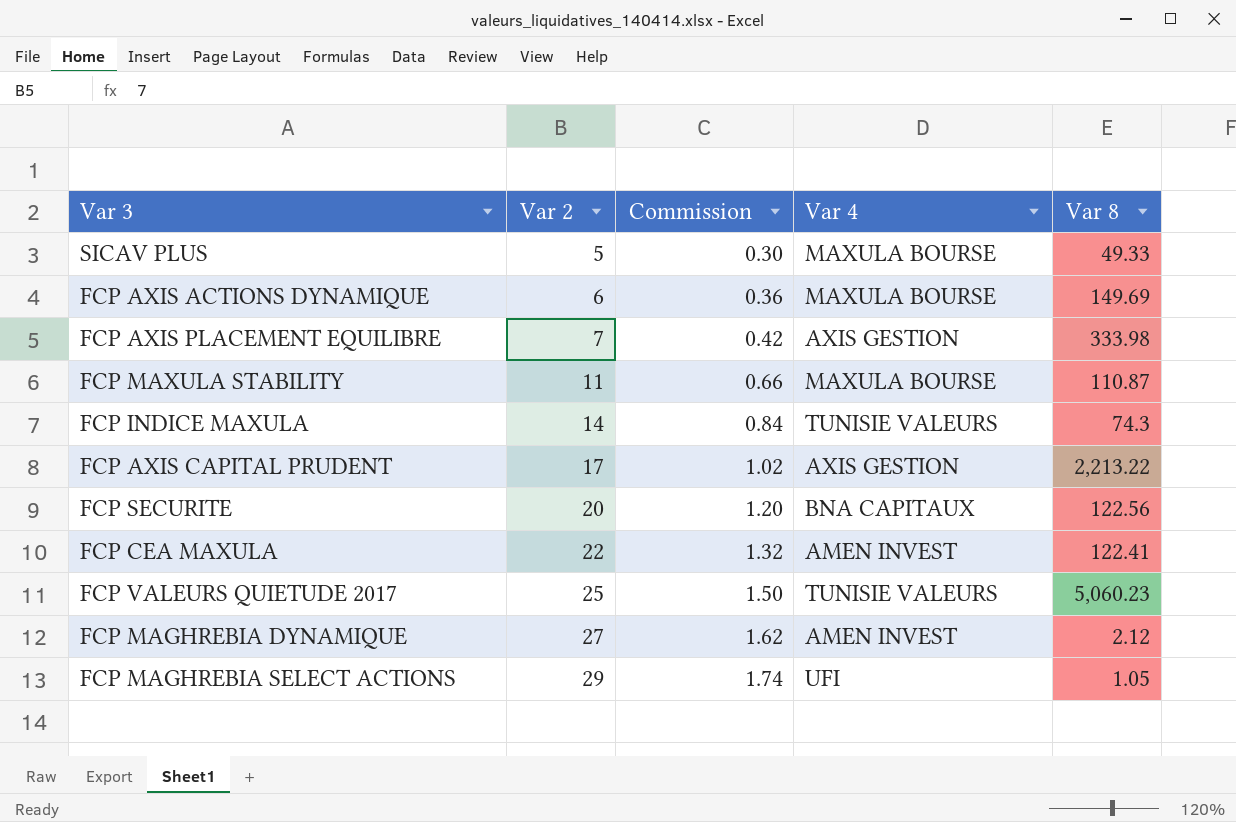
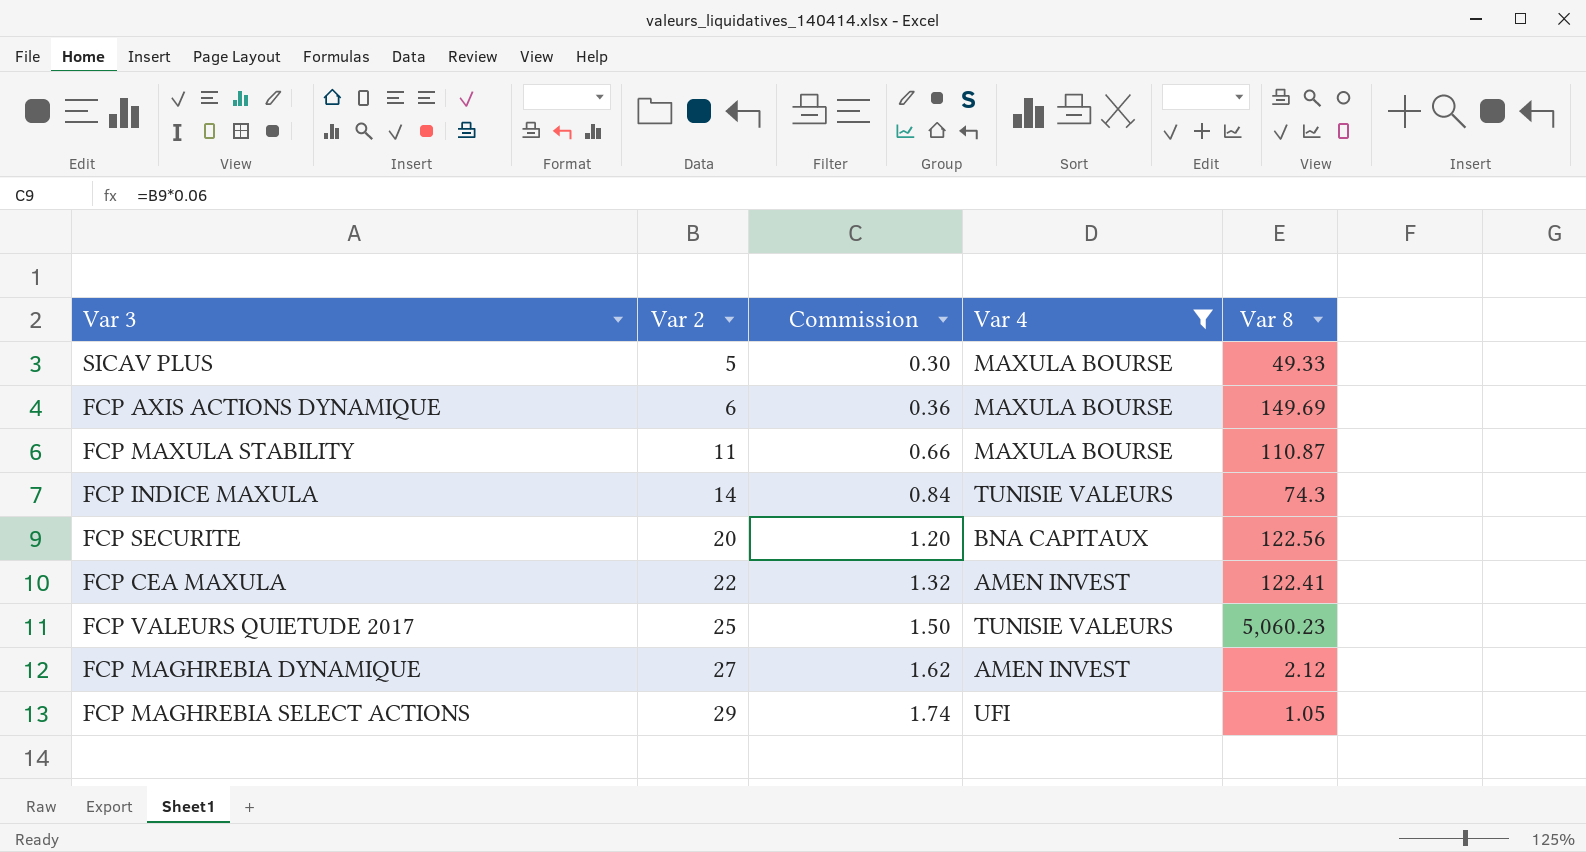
filter: none -> Var 4 != AXIS GESTION

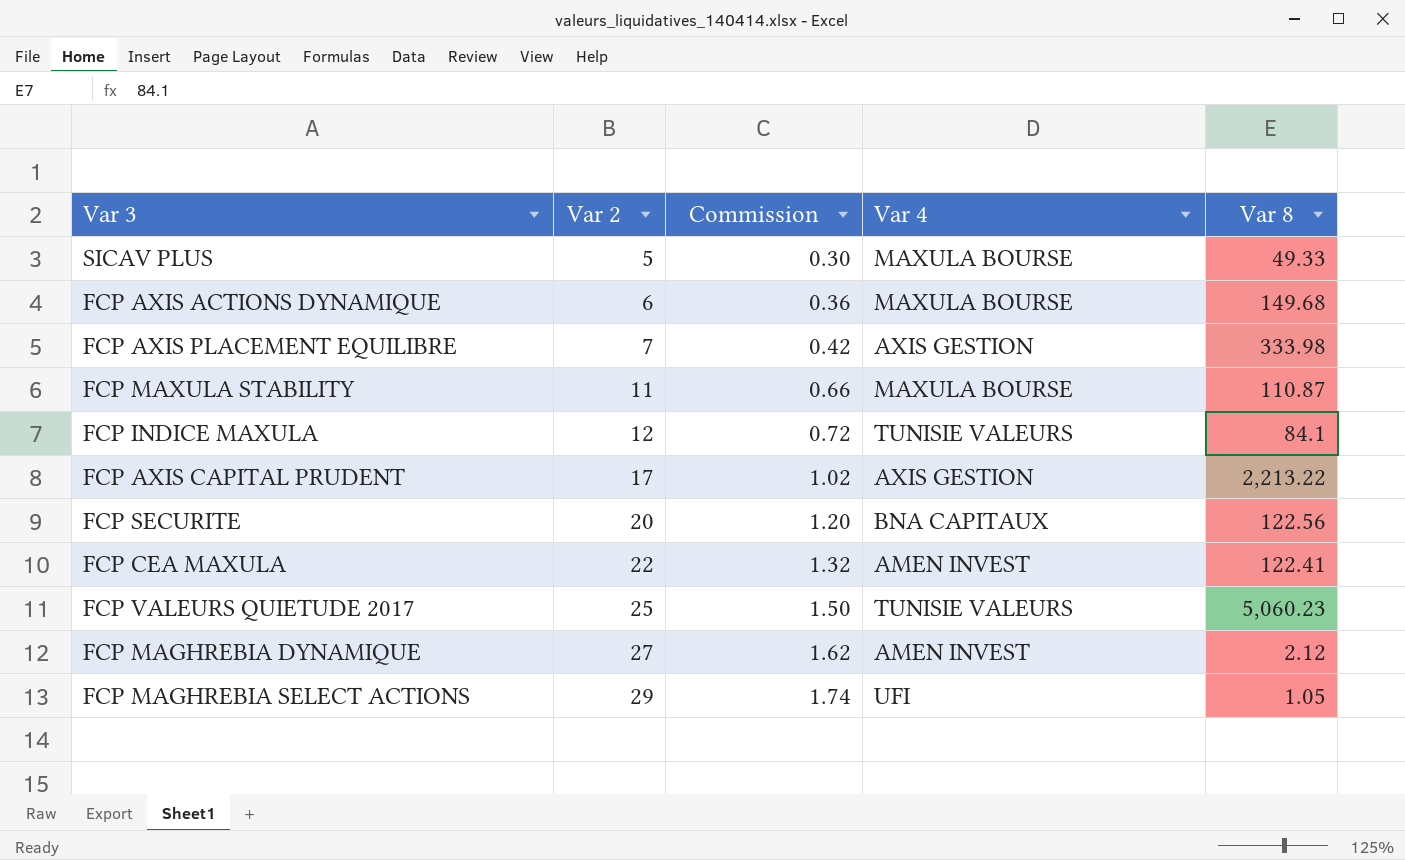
filter: Var 4 != AXIS GESTION -> none
FCP AXIS ACTIONS DYNAMIQUE | Var 8: 149.69 -> 149.68
FCP INDICE MAXULA | Var 2: 14 -> 12
FCP INDICE MAXULA | Commission: 0.84 -> 0.72
FCP INDICE MAXULA | Var 8: 74.3 -> 84.1

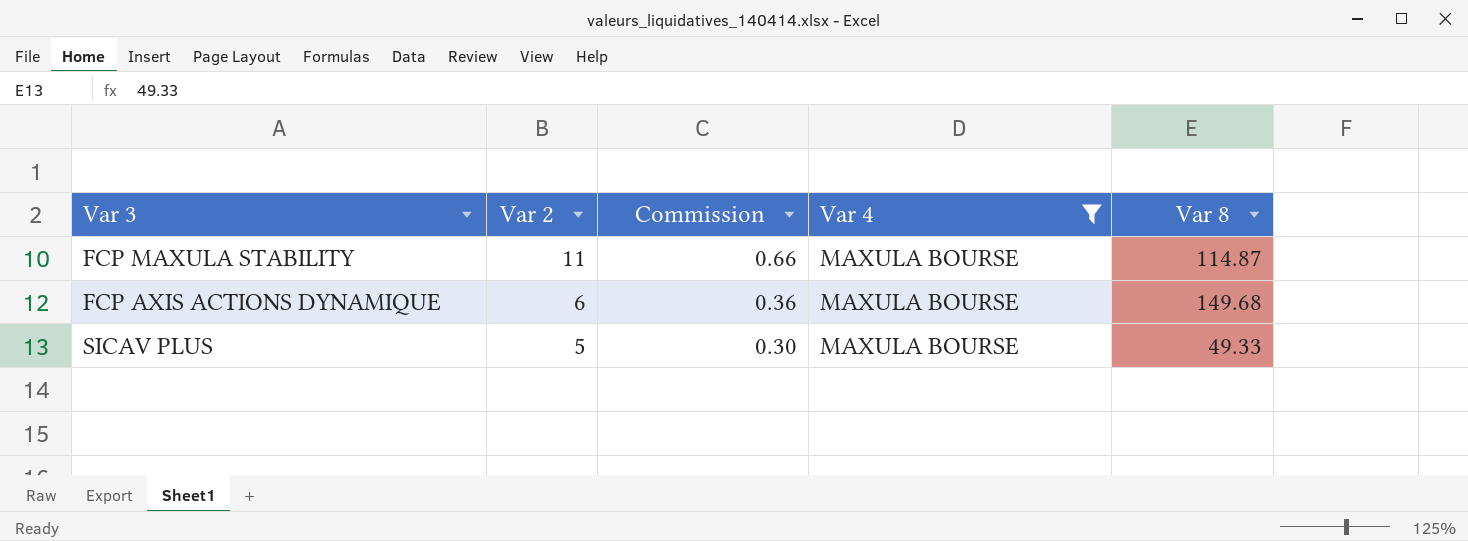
filter: none -> Var 4 = MAXULA BOURSE
row order: Var 2 ascending -> Var 2 descending
FCP MAXULA STABILITY | Var 8: 110.87 -> 114.87

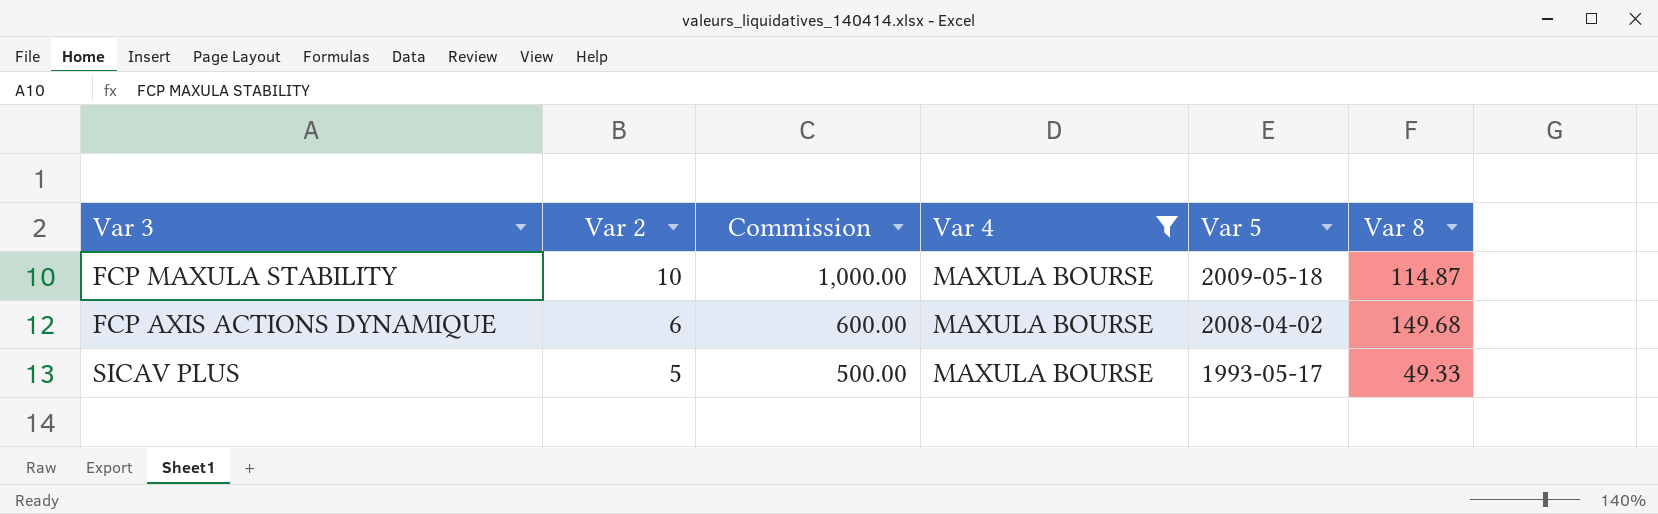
column Commission | formula: [Var 2] * 0.06 -> [Var 2] * 100
column Var 5 | position: none -> 5
FCP MAXULA STABILITY | Var 2: 11 -> 10

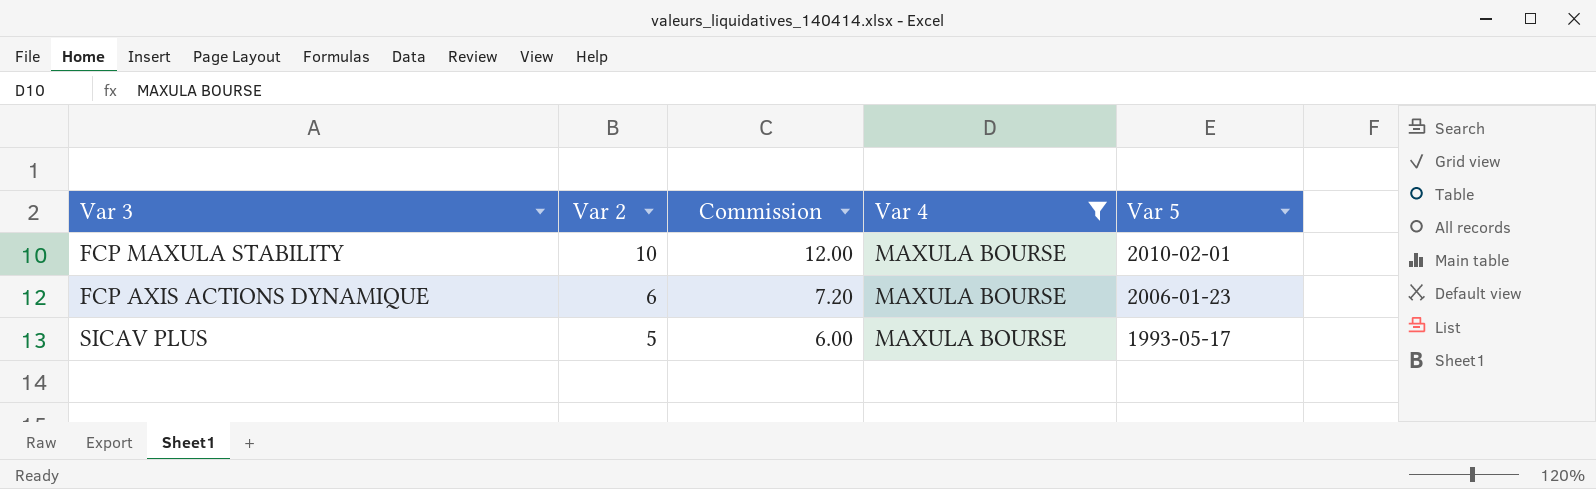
column Var 8 | position: 6 -> none
column Commission | formula: [Var 2] * 100 -> [Var 2] * 1.2
FCP MAXULA STABILITY | Var 5: 2009-05-18 -> 2010-02-01
FCP AXIS ACTIONS DYNAMIQUE | Var 5: 2008-04-02 -> 2006-01-23

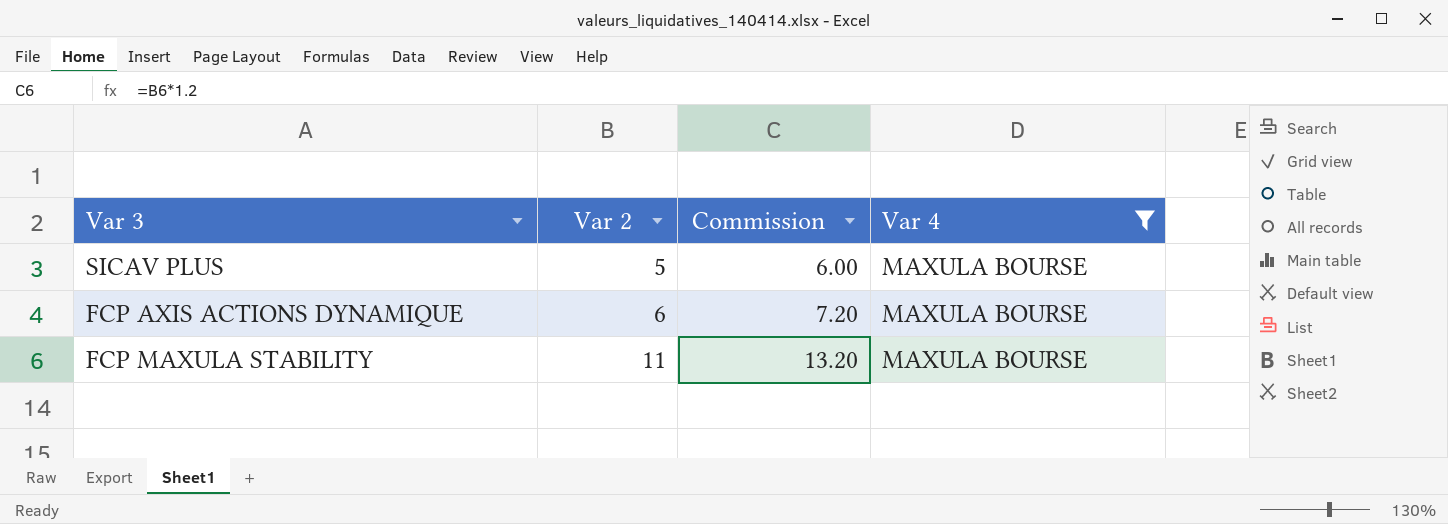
row order: Var 2 descending -> Var 2 ascending
column Var 5 | position: 5 -> none
FCP MAXULA STABILITY | Var 2: 10 -> 11
FCP MAXULA STABILITY | Commission: 12.00 -> 13.20

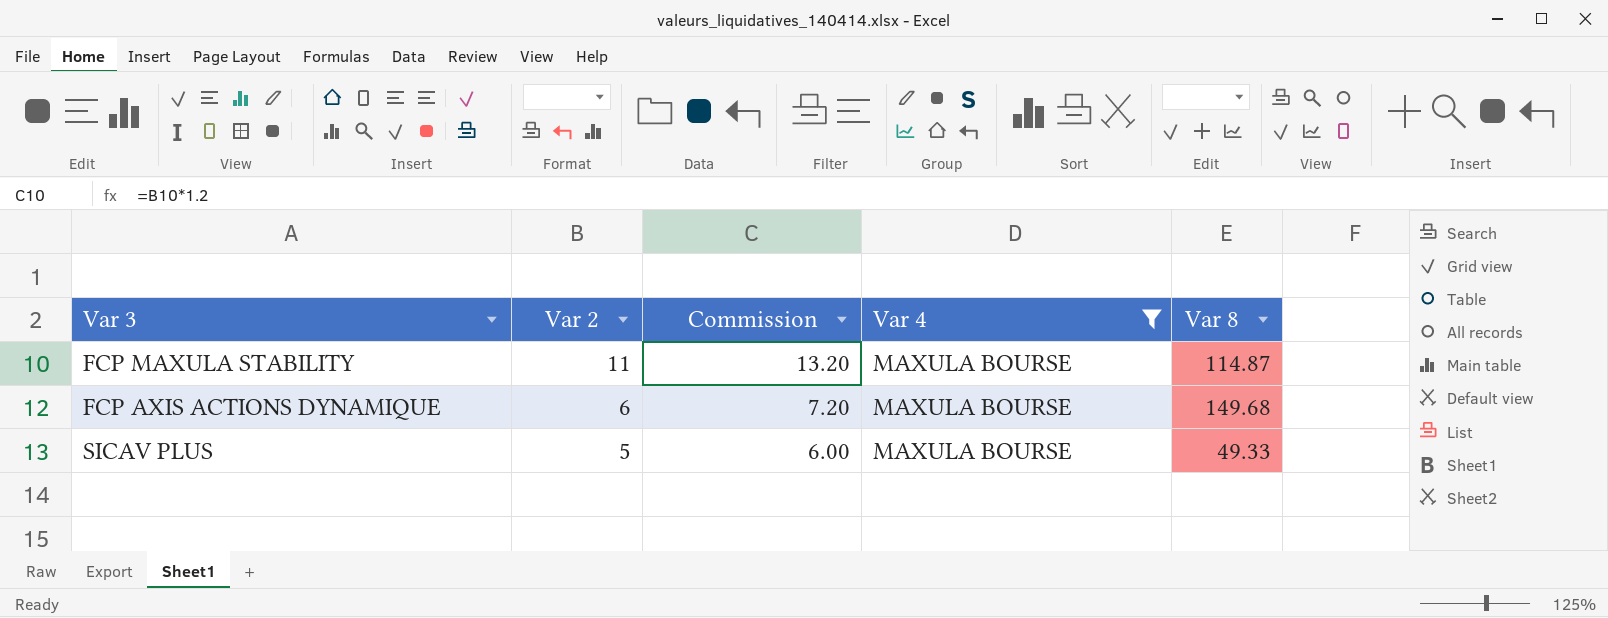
row order: Var 2 ascending -> Var 2 descending
column Var 8 | position: none -> 5

